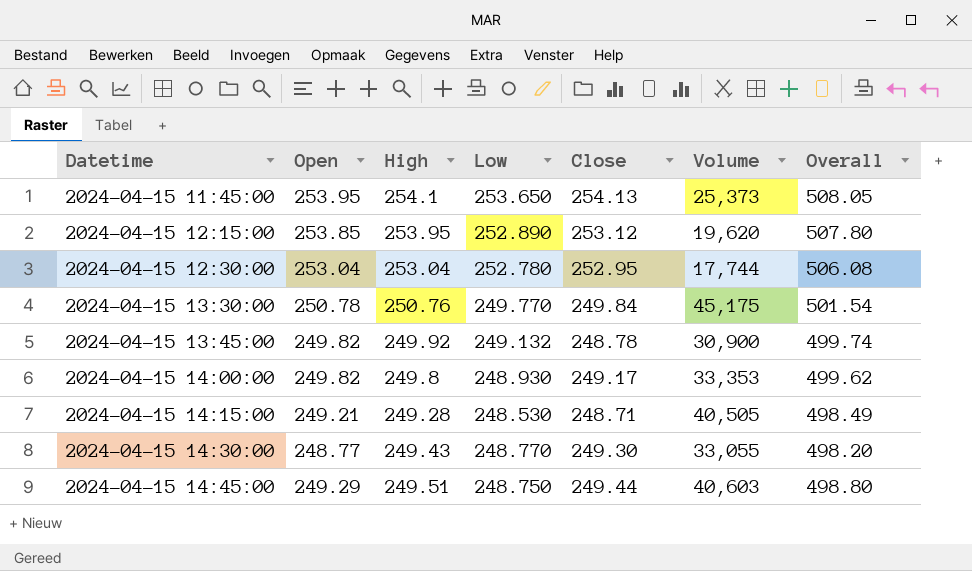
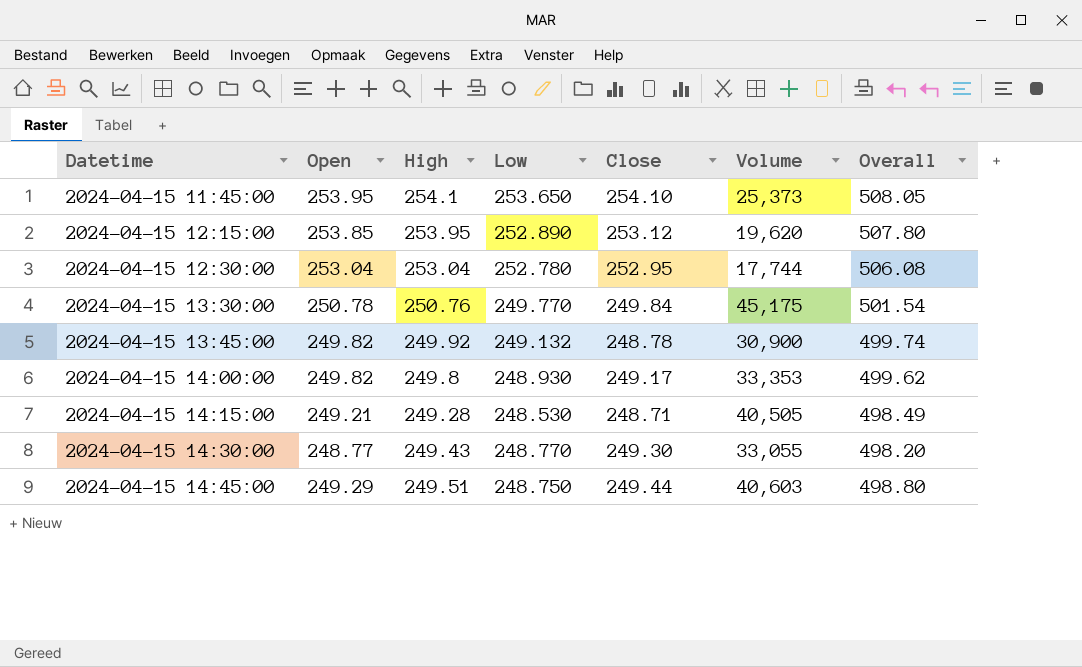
2024-04-15 11:45:00 | Close: 254.13 -> 254.10

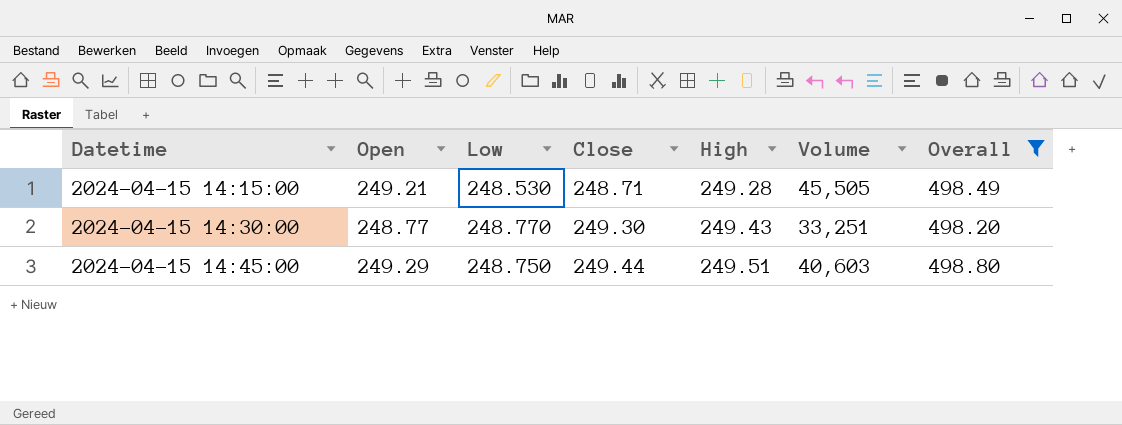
filter: none -> Overall <= 498.80
column High | position: 3 -> 5
2024-04-15 14:15:00 | Volume: 40,505 -> 45,505
2024-04-15 14:30:00 | Volume: 33,055 -> 33,251

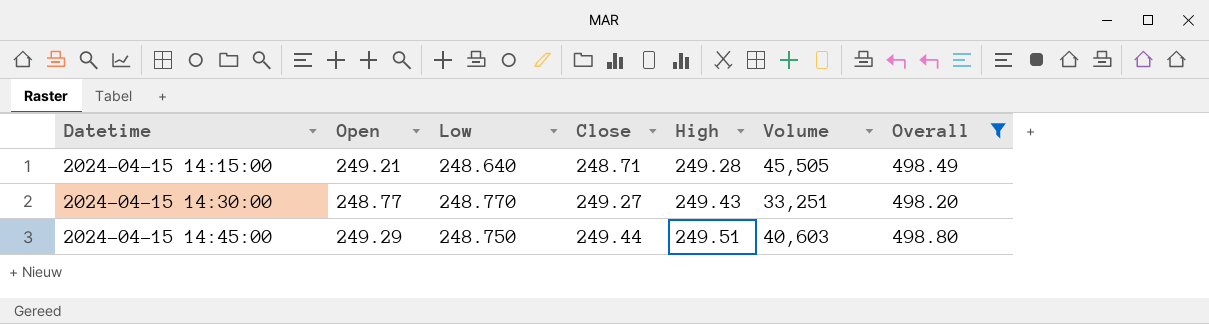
2024-04-15 14:15:00 | Low: 248.530 -> 248.640
2024-04-15 14:30:00 | Close: 249.30 -> 249.27

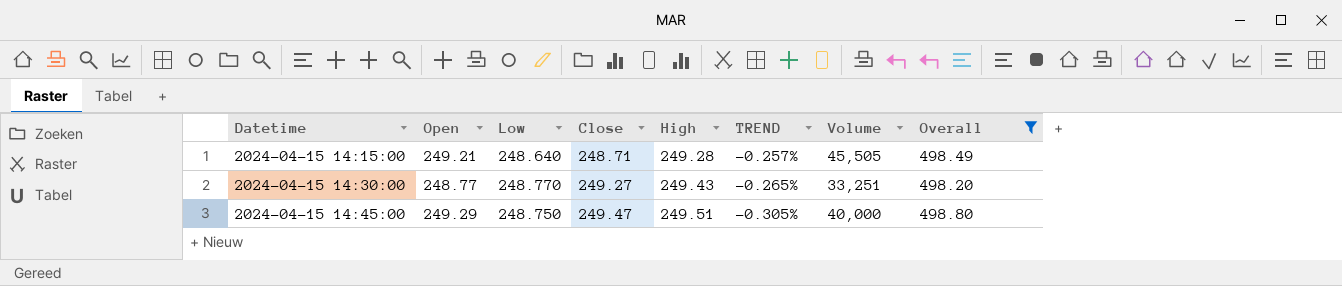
column TREND | formula: none -> ([Low] - [High]) / [High]
2024-04-15 14:45:00 | Close: 249.44 -> 249.47
2024-04-15 14:45:00 | Volume: 40,603 -> 40,000

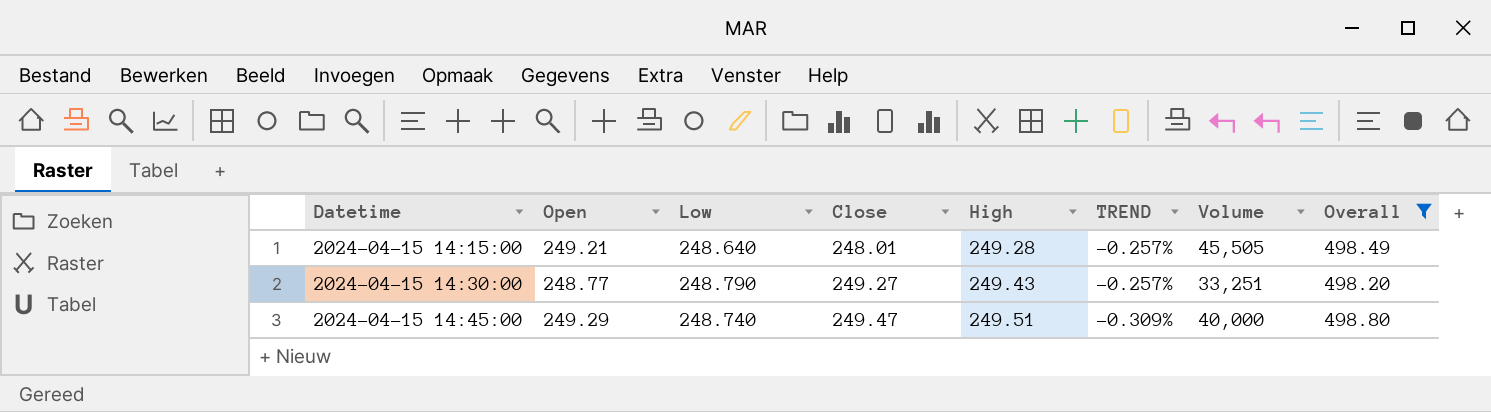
2024-04-15 14:15:00 | Close: 248.71 -> 248.01
2024-04-15 14:30:00 | Low: 248.770 -> 248.790
2024-04-15 14:30:00 | TREND: -0.265% -> -0.257%
2024-04-15 14:45:00 | Low: 248.750 -> 248.740
2024-04-15 14:45:00 | TREND: -0.305% -> -0.309%

